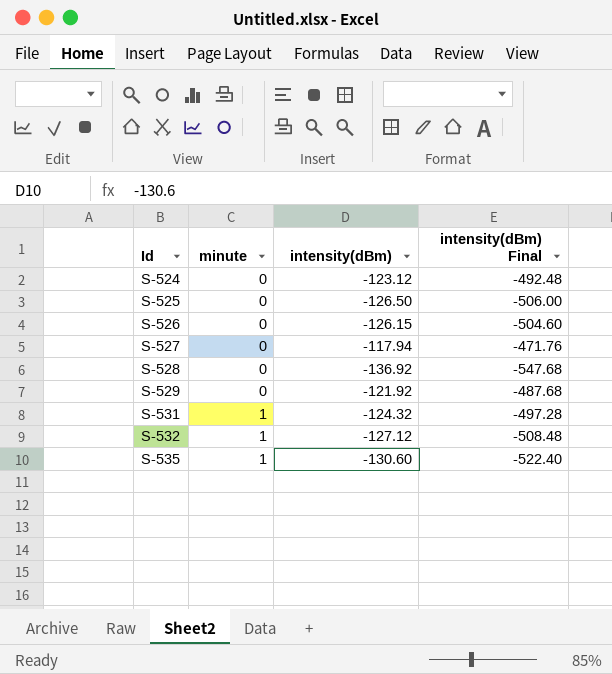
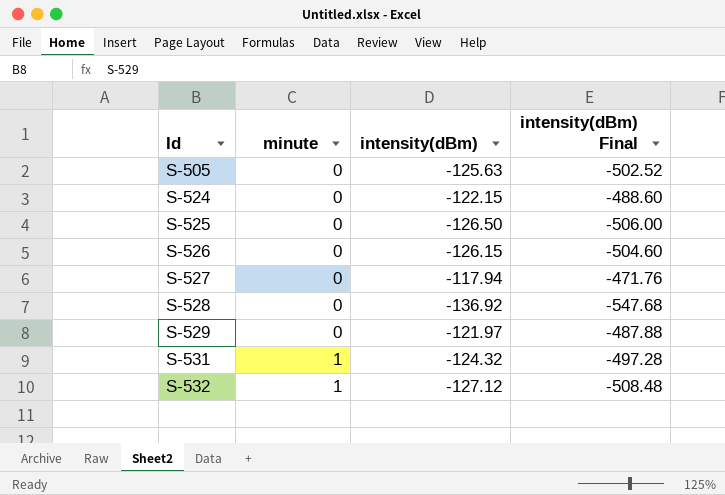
row S-535: 1 | -130.60 | -522.40 -> none
row S-505: none -> 0 | -125.63 | -502.52
S-524 | intensity(dBm): -123.12 -> -122.15
S-524 | intensity(dBm) Final: -492.48 -> -488.60
S-529 | intensity(dBm): -121.92 -> -121.97
S-529 | intensity(dBm) Final: -487.68 -> -487.88

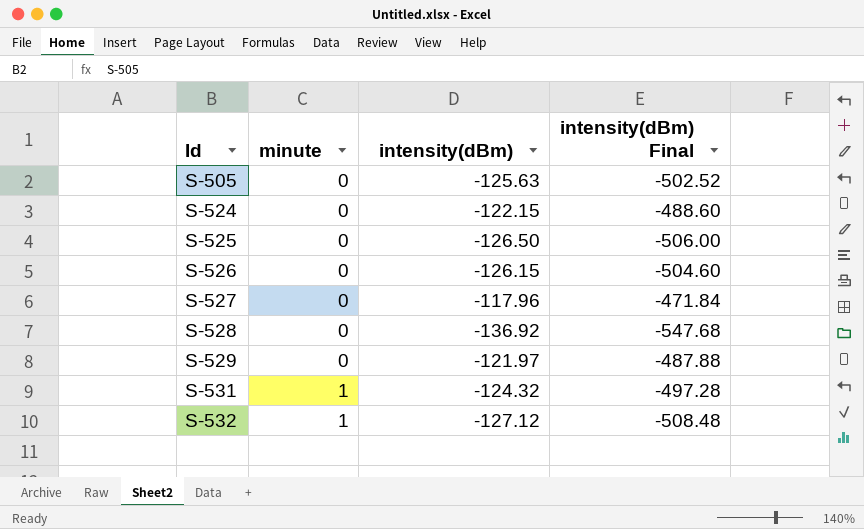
S-527 | intensity(dBm): -117.94 -> -117.96
S-527 | intensity(dBm) Final: -471.76 -> -471.84

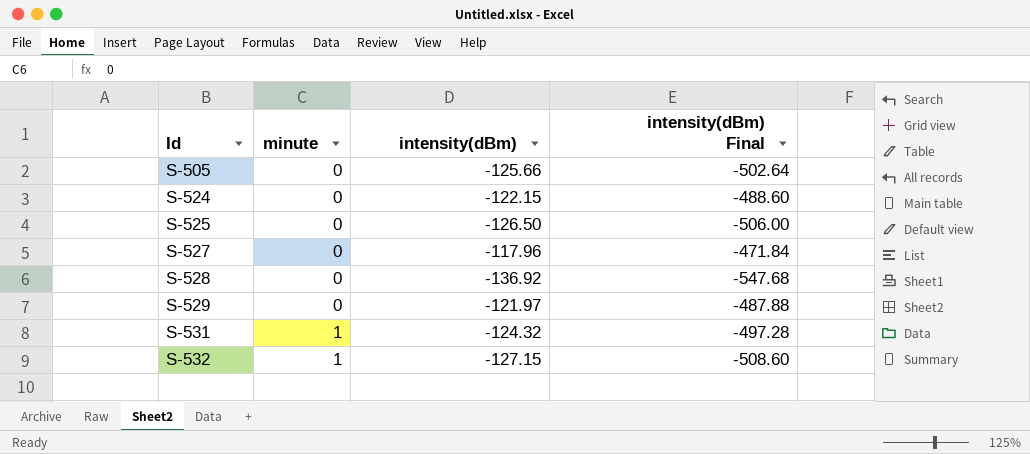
row S-526: 0 | -126.15 | -504.60 -> none
S-505 | intensity(dBm): -125.63 -> -125.66
S-505 | intensity(dBm) Final: -502.52 -> -502.64
S-532 | intensity(dBm): -127.12 -> -127.15
S-532 | intensity(dBm) Final: -508.48 -> -508.60

